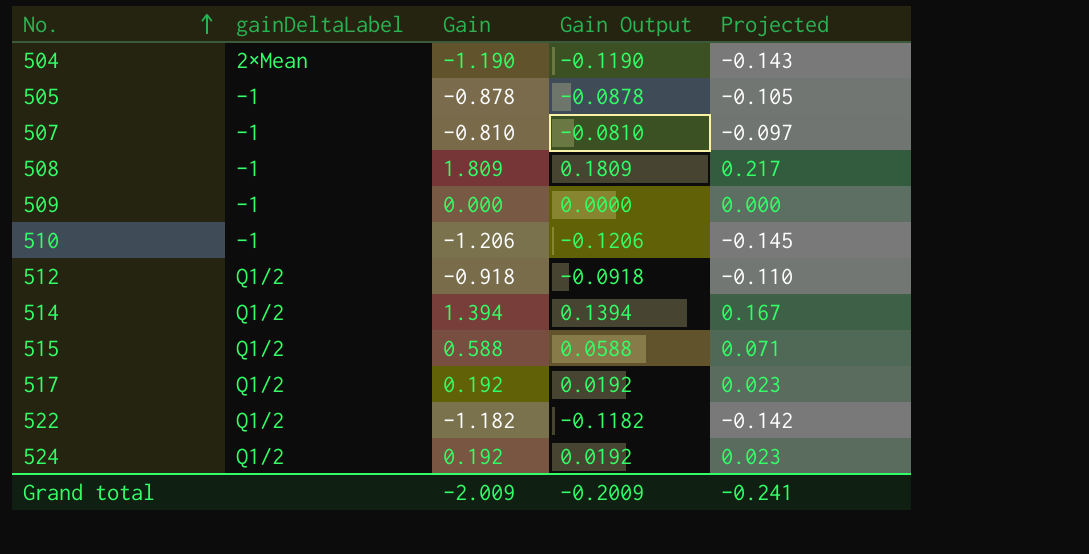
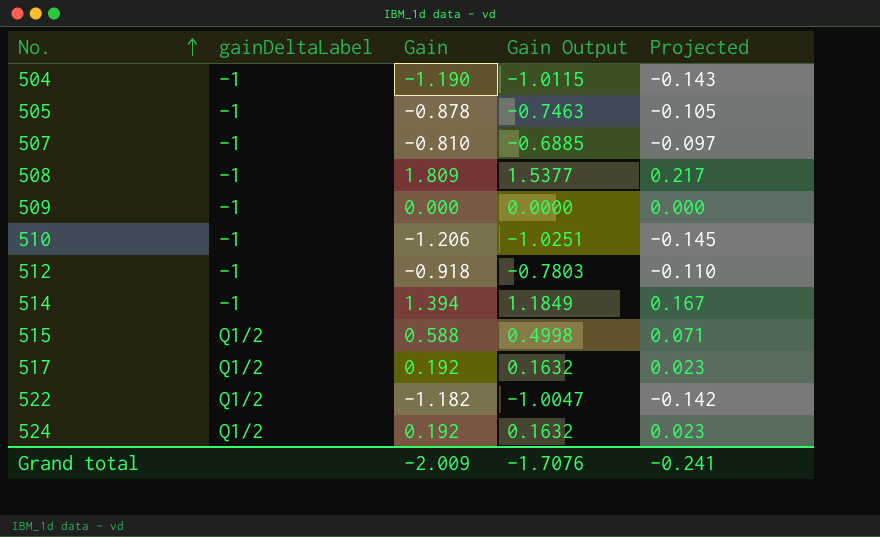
column Gain Output | formula: [Gain] * 0.1 -> [Gain] * 0.85
504 | gainDeltaLabel: 2×Mean -> -1
512 | gainDeltaLabel: Q1/2 -> -1
514 | gainDeltaLabel: Q1/2 -> -1
Grand total | Gain Output: -0.2009 -> -1.7076

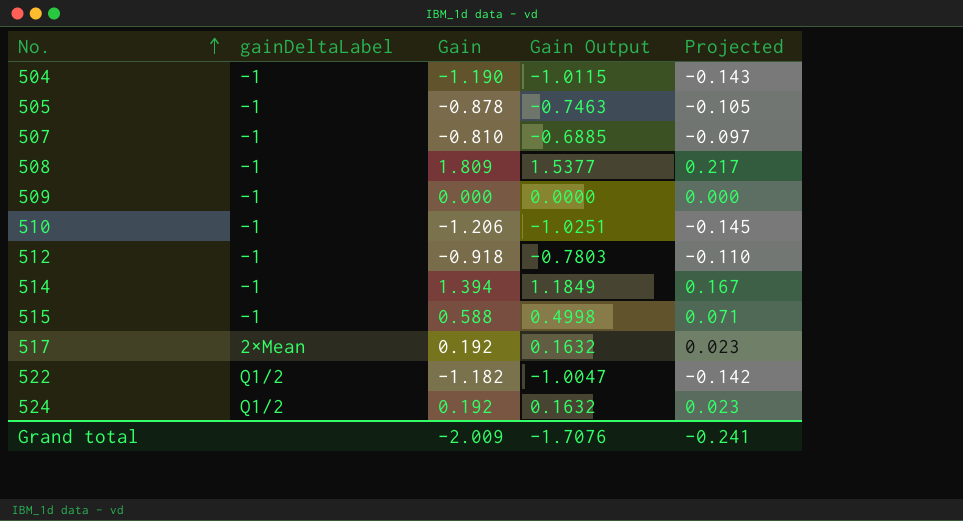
515 | gainDeltaLabel: Q1/2 -> -1
517 | gainDeltaLabel: Q1/2 -> 2×Mean

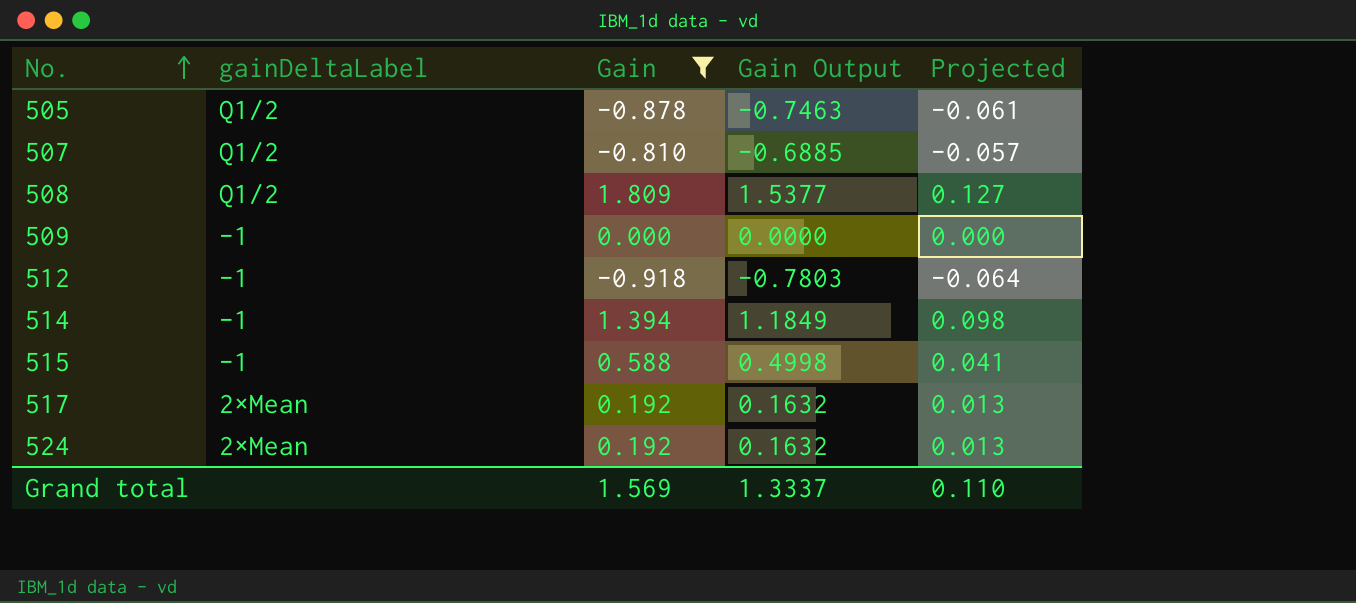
filter: none -> Gain >= -0.918
column Projected | formula: [Gain] * 0.12 -> [Gain] * 0.07
505 | gainDeltaLabel: -1 -> Q1/2
507 | gainDeltaLabel: -1 -> Q1/2
508 | gainDeltaLabel: -1 -> Q1/2
524 | gainDeltaLabel: Q1/2 -> 2×Mean
Grand total | Gain: -2.009 -> 1.569
Grand total | Gain Output: -1.7076 -> 1.3337
Grand total | Projected: -0.241 -> 0.110

